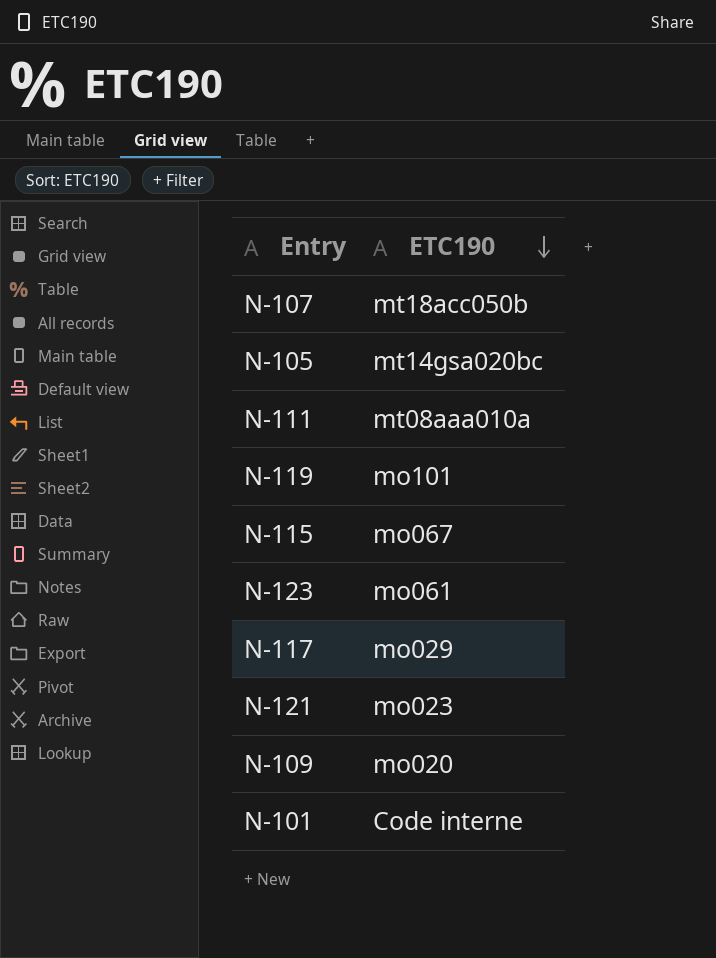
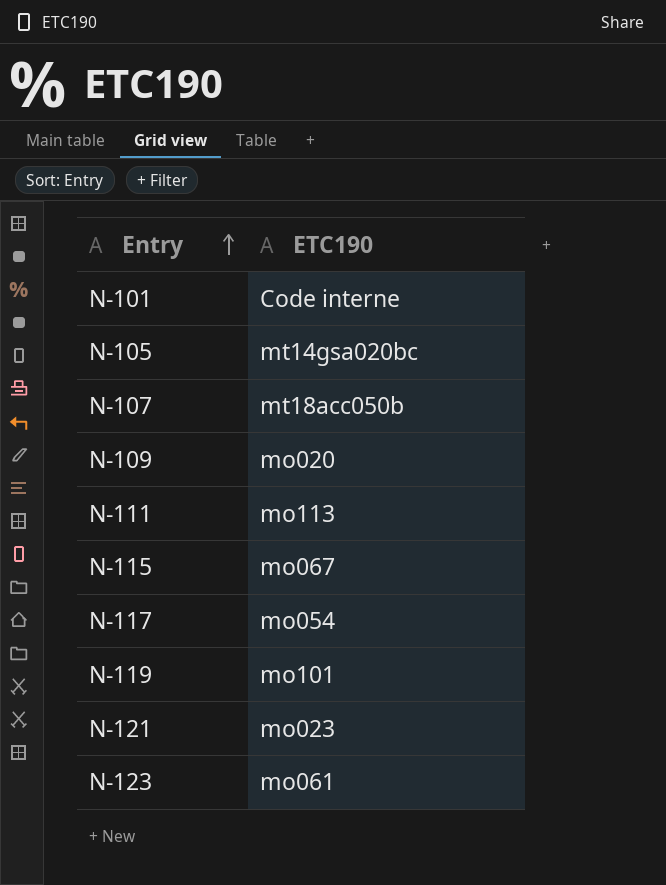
row order: ETC190 descending -> Entry ascending
N-111 | ETC190: mt08aaa010a -> mo113
N-117 | ETC190: mo029 -> mo054

